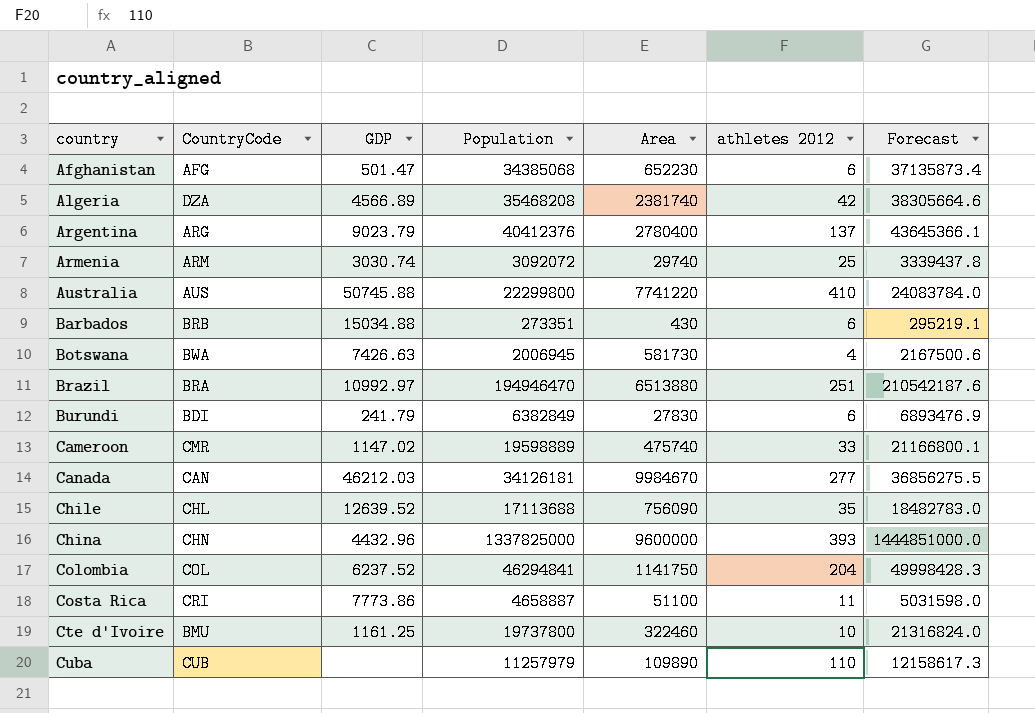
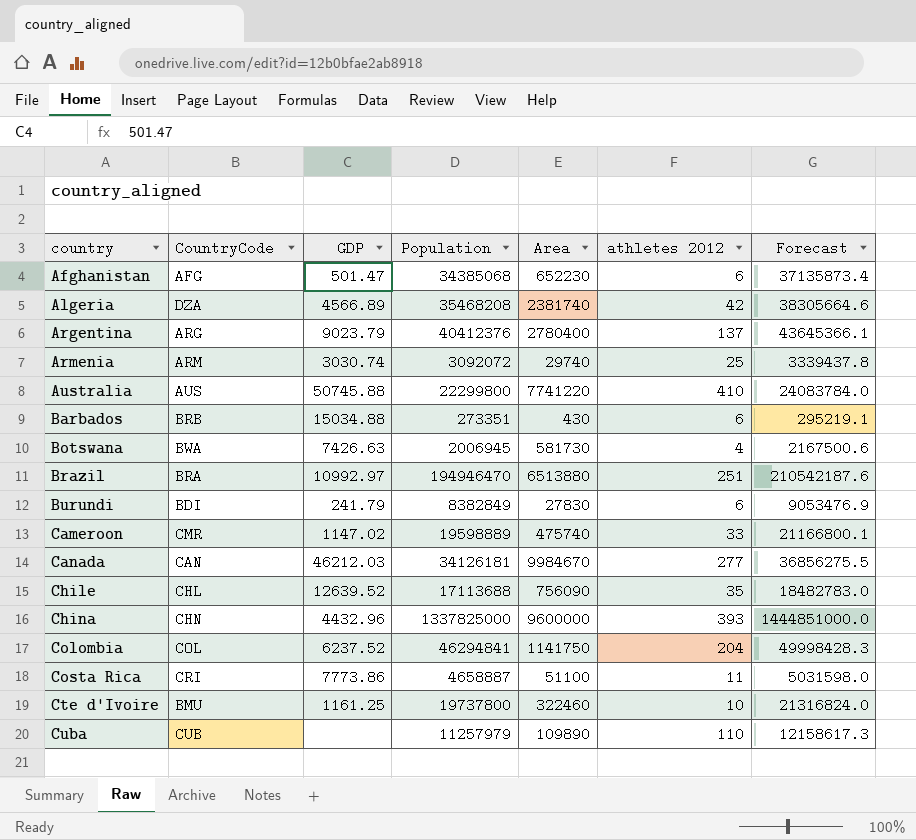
Burundi | Population: 6382849 -> 8382849
Burundi | Forecast: 6893476.9 -> 9053476.9

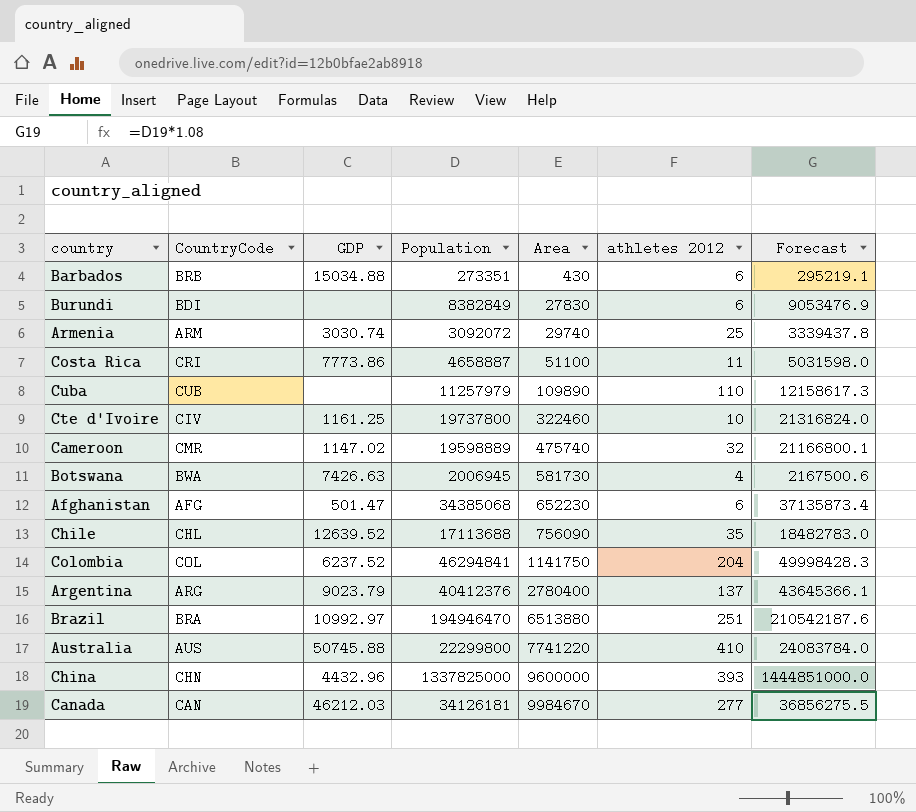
row order: country ascending -> Area ascending
row Algeria: DZA | 4566.89 | 35468208 | 2381740 | 42 | 38305664.6 -> none
Burundi | GDP: 241.79 -> none
Cte d'Ivoire | CountryCode: BMU -> CIV
Cameroon | athletes 2012: 33 -> 32

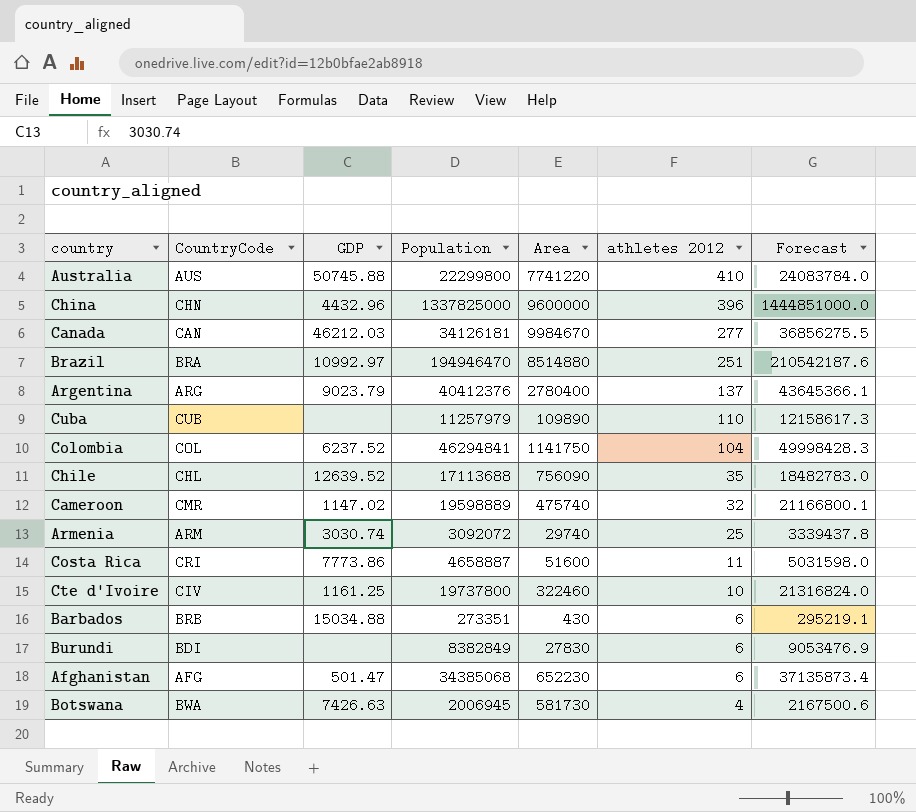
row order: Area ascending -> athletes 2012 descending
China | athletes 2012: 393 -> 396
Brazil | Area: 6513880 -> 8514880
Colombia | athletes 2012: 204 -> 104
Costa Rica | Area: 51100 -> 51600

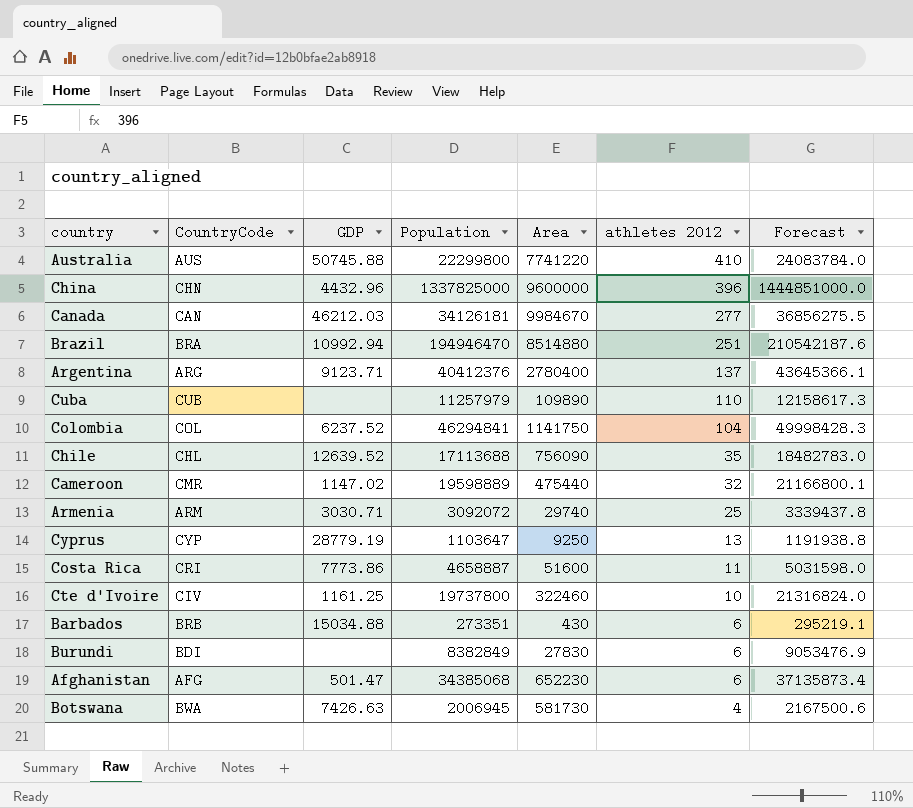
Brazil | GDP: 10992.97 -> 10992.94
Argentina | GDP: 9023.79 -> 9123.71
Cameroon | Area: 475740 -> 475440
Armenia | GDP: 3030.74 -> 3030.71
row Cyprus: none -> CYP | 28779.19 | 1103647 | 9250 | 13 | 1191938.8

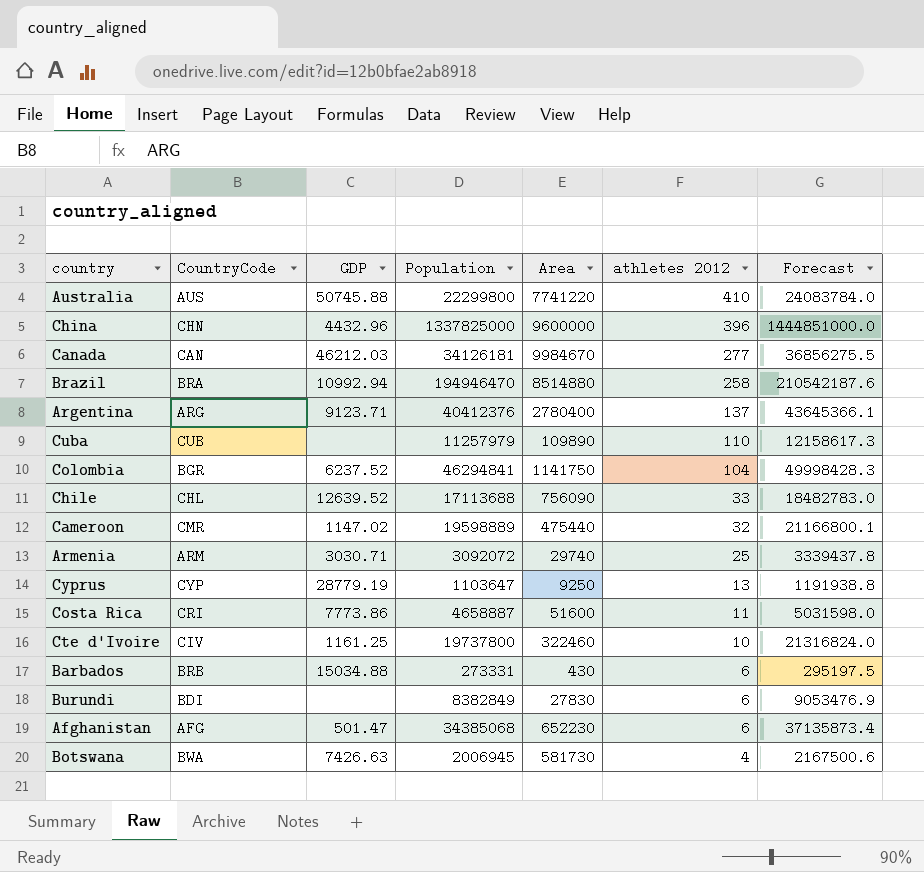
Brazil | athletes 2012: 251 -> 258
Colombia | CountryCode: COL -> BGR
Chile | athletes 2012: 35 -> 33
Barbados | Population: 273351 -> 273331
Barbados | Forecast: 295219.1 -> 295197.5

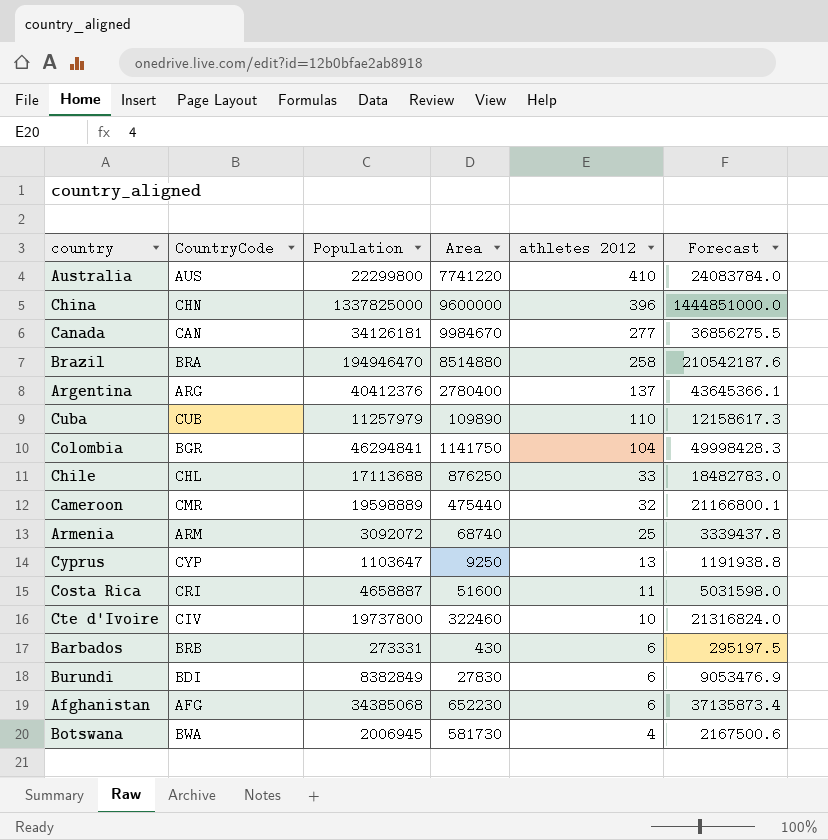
column GDP | position: 3 -> none
Chile | Area: 756090 -> 876250
Armenia | Area: 29740 -> 68740

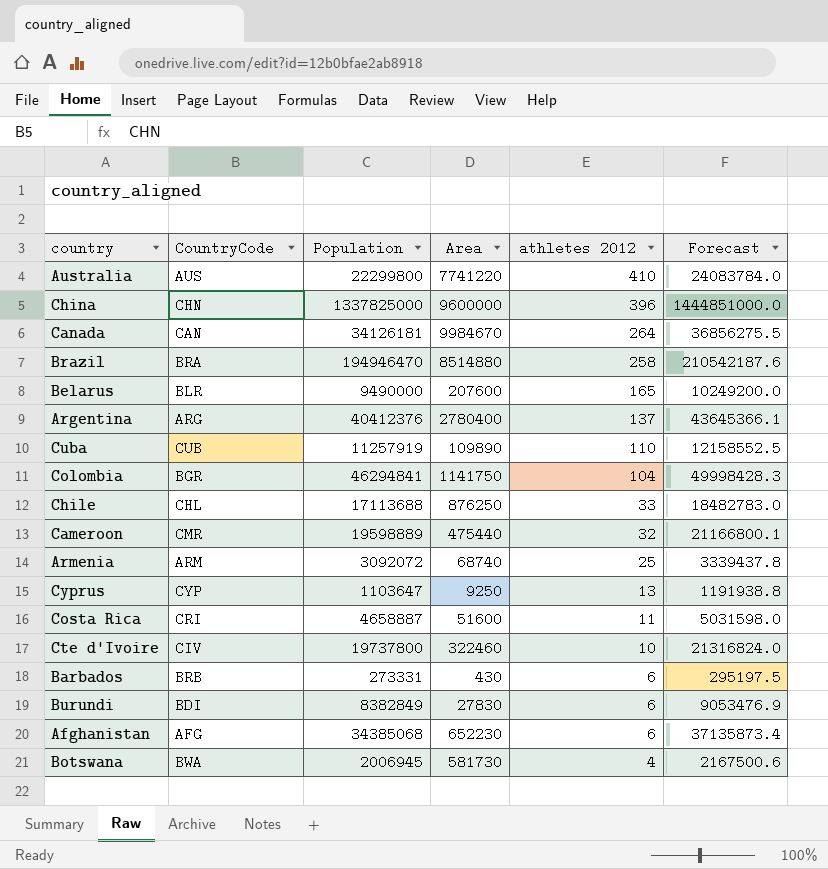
Canada | athletes 2012: 277 -> 264
row Belarus: none -> BLR | 9490000 | 207600 | 165 | 10249200.0
Cuba | Population: 11257979 -> 11257919
Cuba | Forecast: 12158617.3 -> 12158552.5

